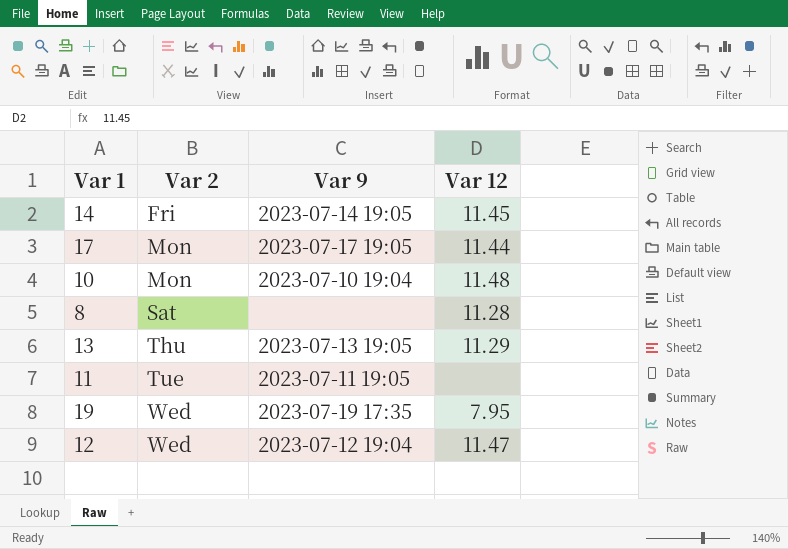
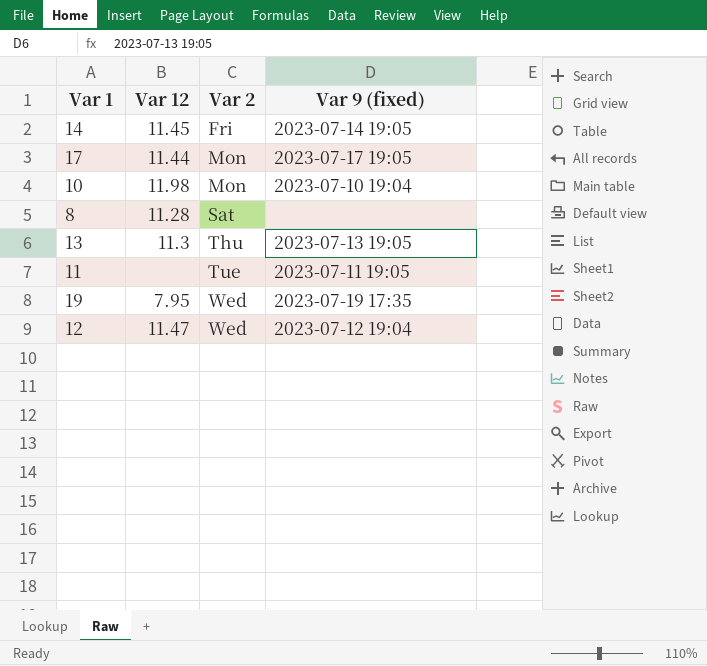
column Var 12 | position: 4 -> 2
column name: Var 9 -> Var 9 (fixed)
10 | Var 12: 11.48 -> 11.98
13 | Var 12: 11.29 -> 11.3

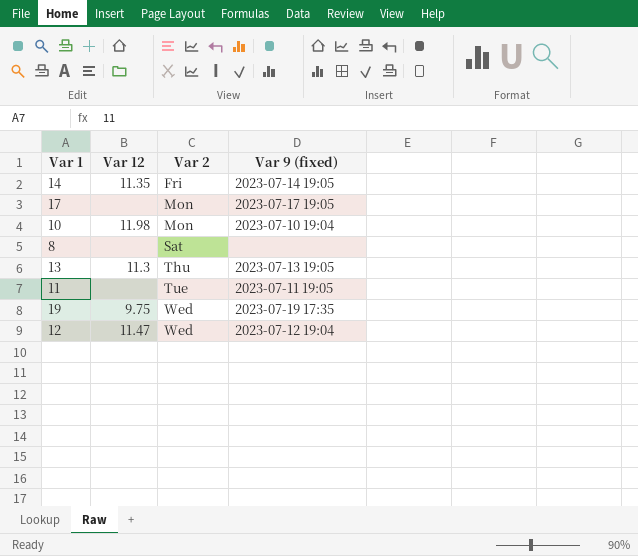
14 | Var 12: 11.45 -> 11.35
17 | Var 12: 11.44 -> none
8 | Var 12: 11.28 -> none
19 | Var 12: 7.95 -> 9.75

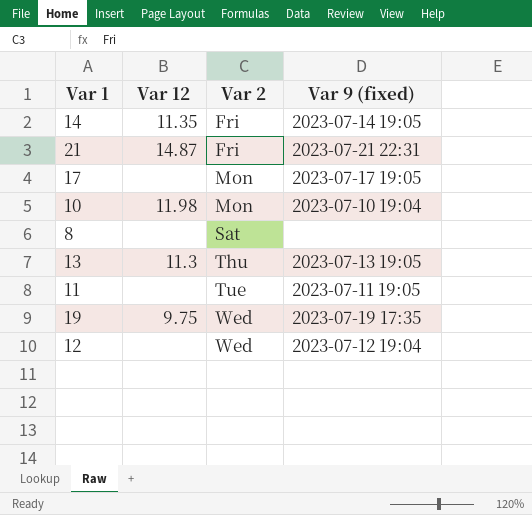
row 21: none -> 14.87 | Fri | 2023-07-21 22:31
12 | Var 12: 11.47 -> none

